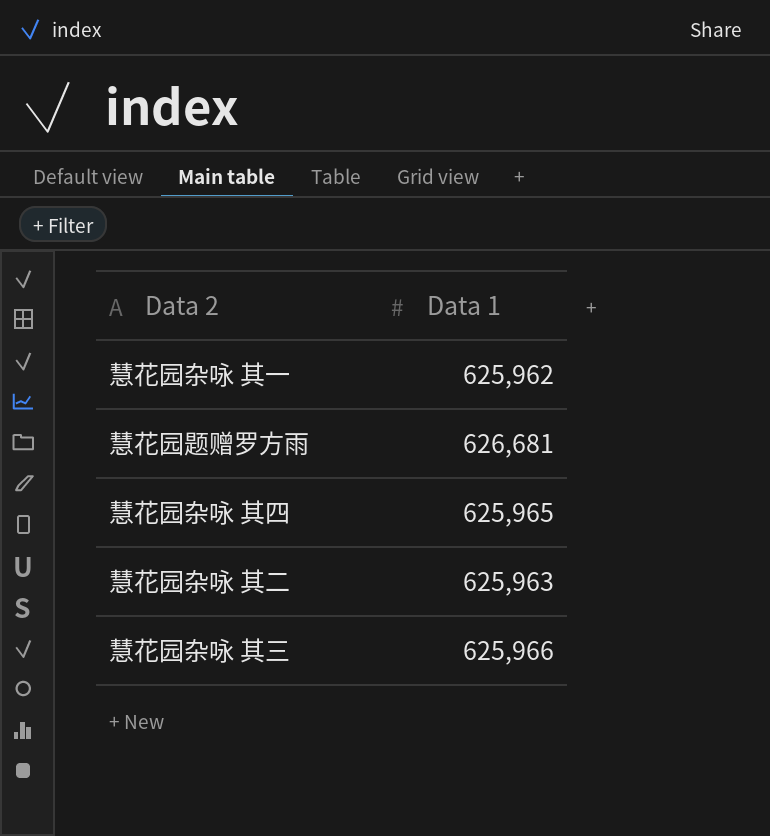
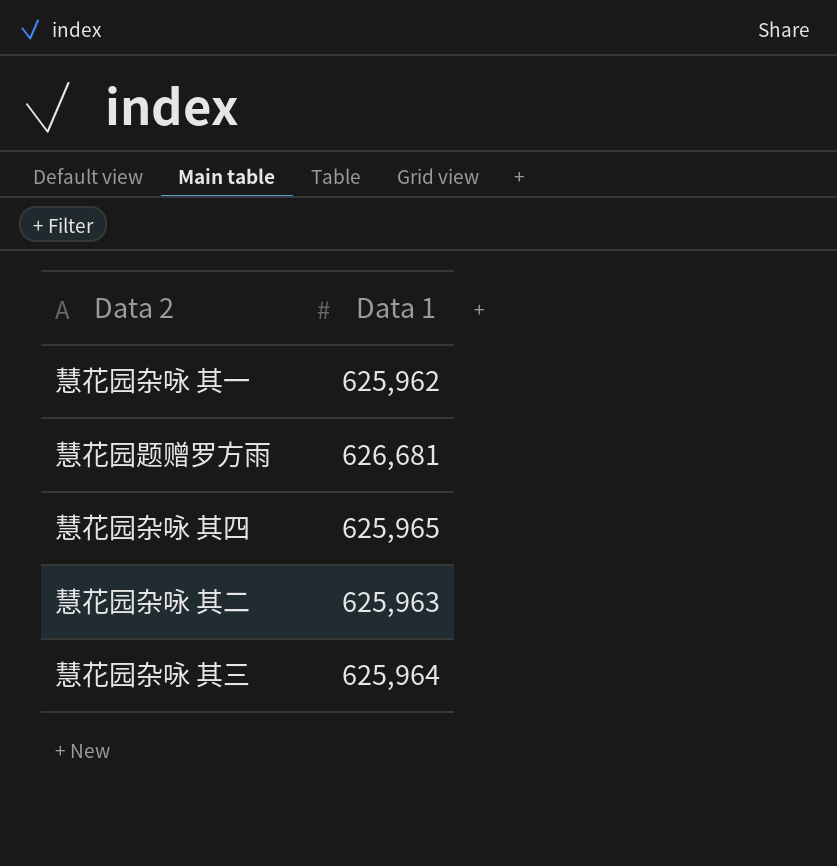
慧花园杂咏 其三 | Data 1: 625,966 -> 625,964

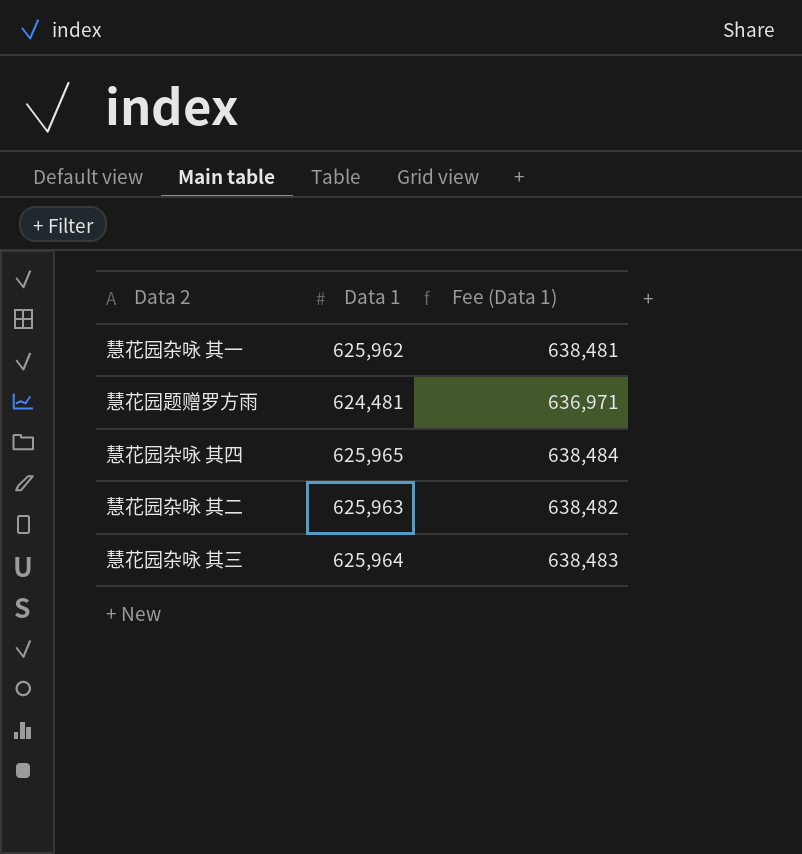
column Fee (Data 1) | formula: none -> [Data 1] * 1.02
慧花园题赠罗方雨 | Data 1: 626,681 -> 624,481

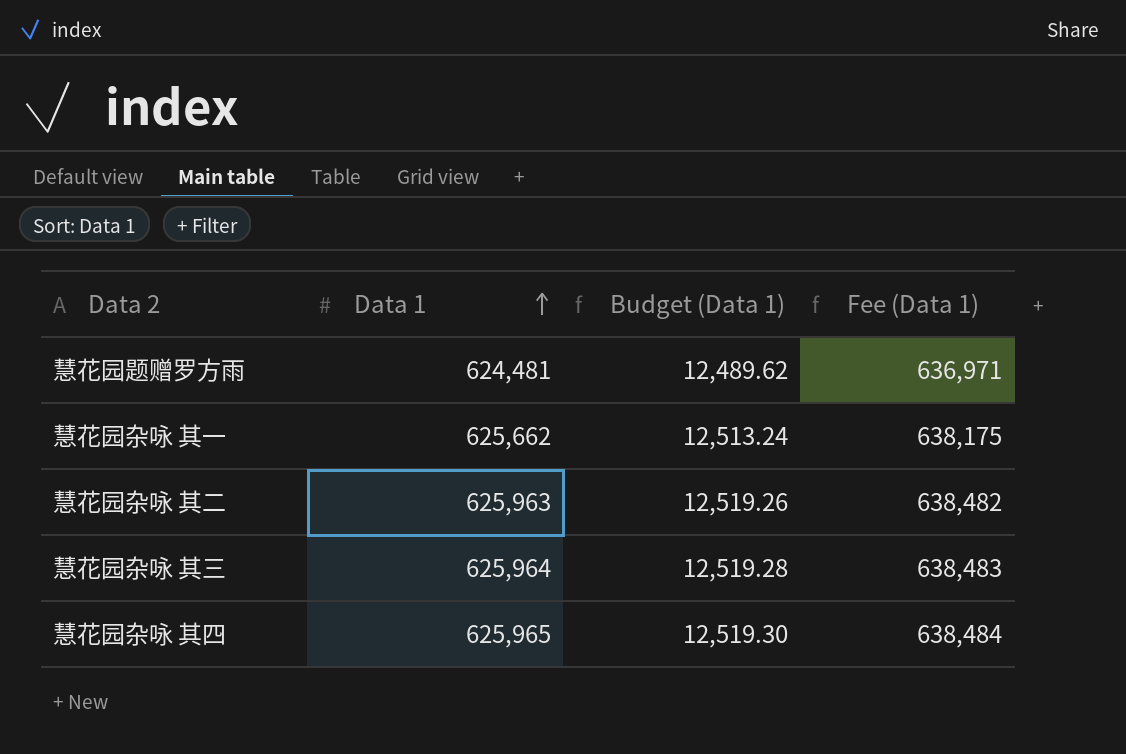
row order: none -> Data 1 ascending
column Budget (Data 1) | formula: none -> [Data 1] * 0.02
慧花园杂咏 其一 | Data 1: 625,962 -> 625,662
慧花园杂咏 其一 | Fee (Data 1): 638,481 -> 638,175

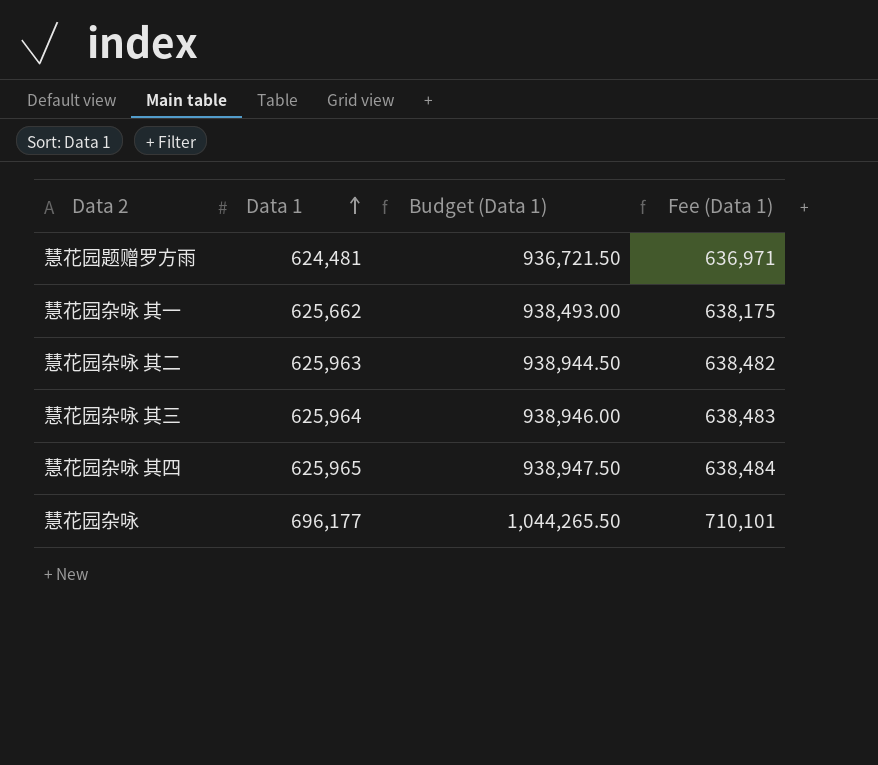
column Budget (Data 1) | formula: [Data 1] * 0.02 -> [Data 1] * 1.5
row 慧花园杂咏: none -> 696,177 | 1,044,265.50 | 710,101

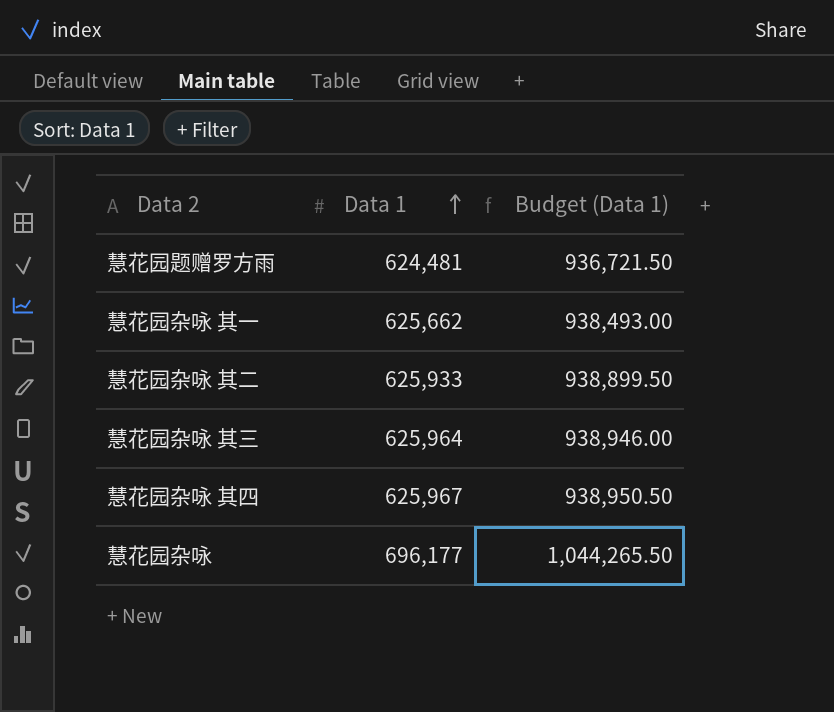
column Fee (Data 1) | formula: [Data 1] * 1.02 -> none
慧花园杂咏 其二 | Data 1: 625,963 -> 625,933
慧花园杂咏 其二 | Budget (Data 1): 938,944.50 -> 938,899.50
慧花园杂咏 其四 | Data 1: 625,965 -> 625,967
慧花园杂咏 其四 | Budget (Data 1): 938,947.50 -> 938,950.50

